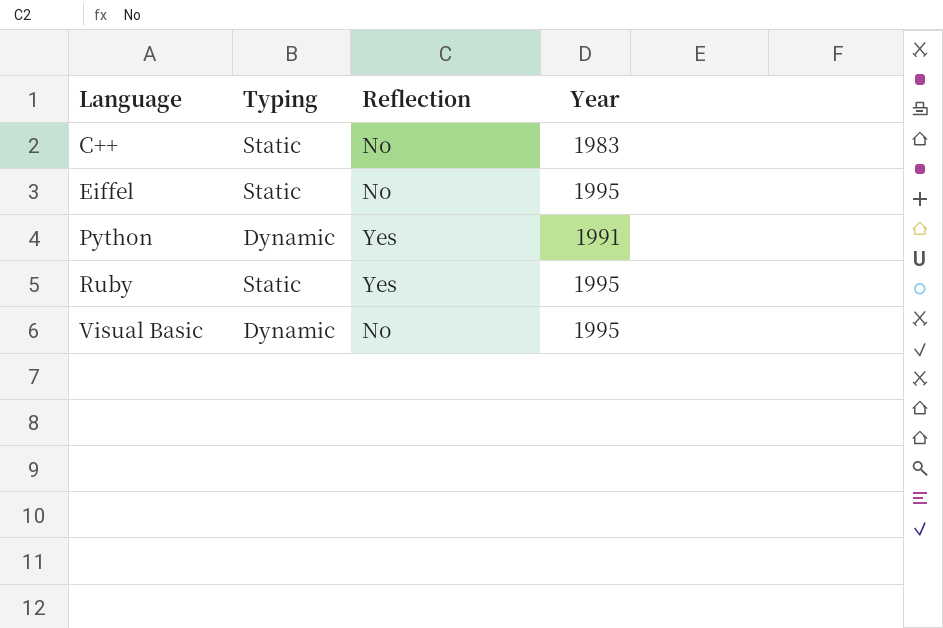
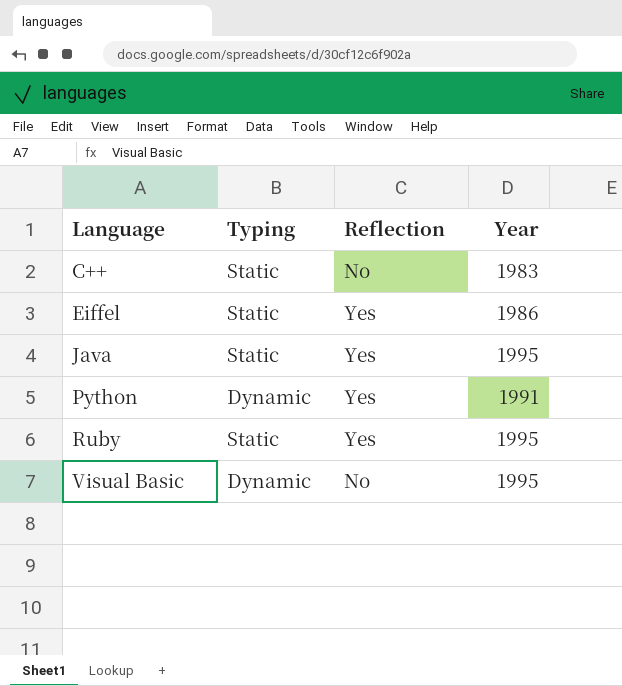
Eiffel | Reflection: No -> Yes
Eiffel | Year: 1995 -> 1986
row Java: none -> Static | Yes | 1995

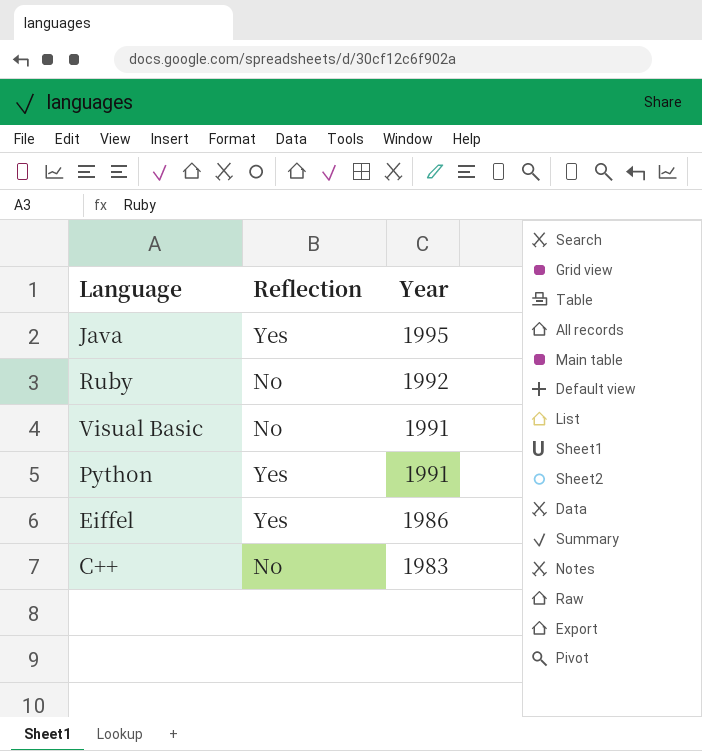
row order: Language ascending -> Year descending
column Typing | position: 2 -> none
Ruby | Reflection: Yes -> No
Ruby | Year: 1995 -> 1992
Visual Basic | Year: 1995 -> 1991

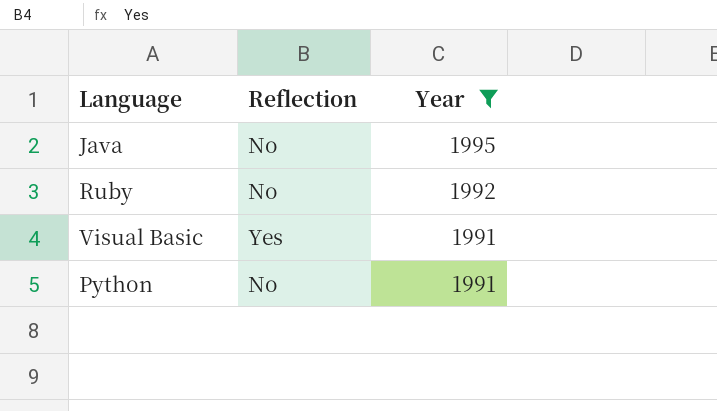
filter: none -> Year >= 1991
Java | Reflection: Yes -> No
Visual Basic | Reflection: No -> Yes
Python | Reflection: Yes -> No

